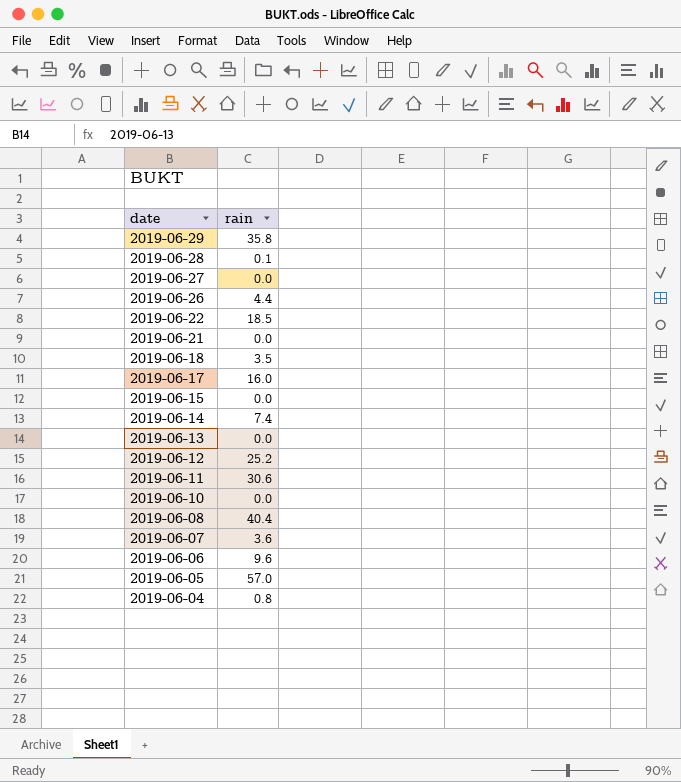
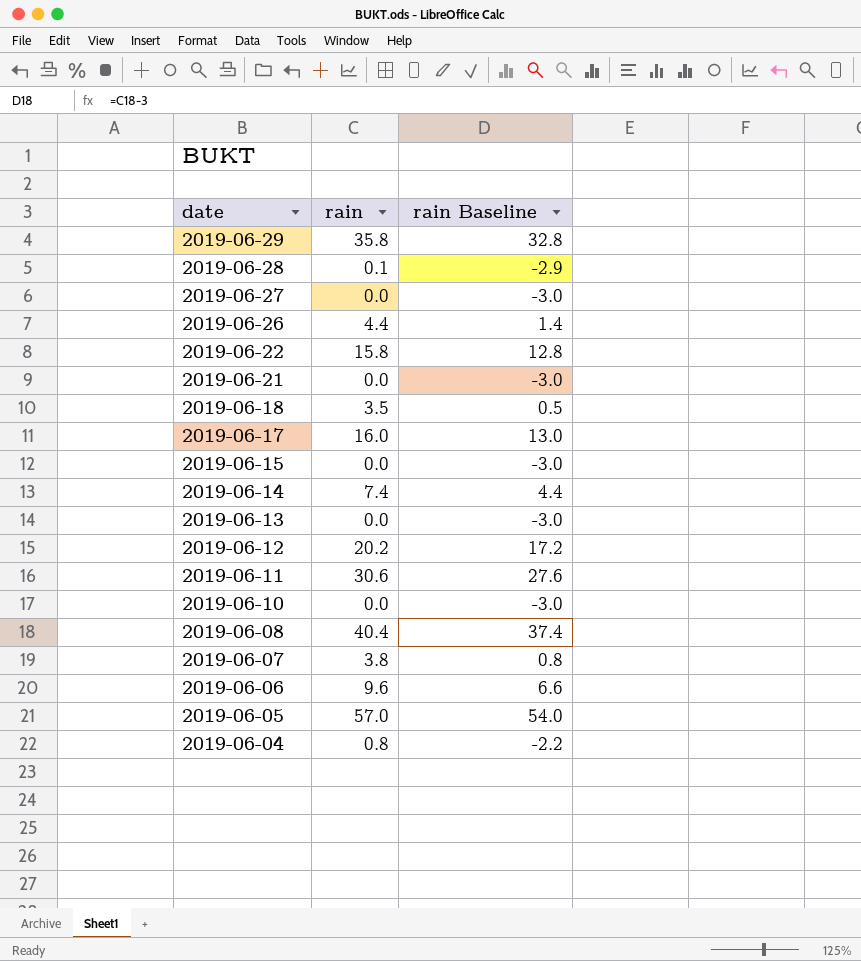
column rain Baseline | formula: none -> [rain] - 3
2019-06-22 | rain: 18.5 -> 15.8
2019-06-12 | rain: 25.2 -> 20.2
2019-06-07 | rain: 3.6 -> 3.8

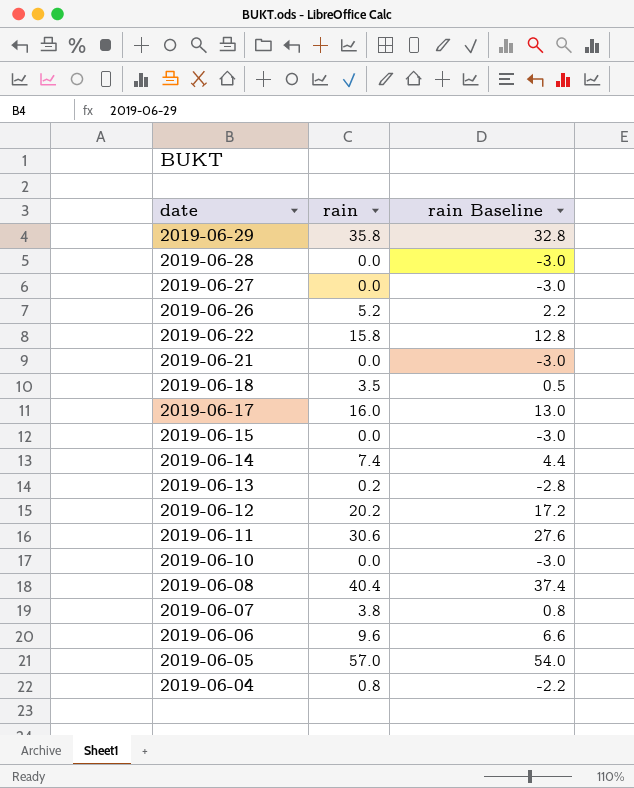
2019-06-28 | rain: 0.1 -> 0.0
2019-06-28 | rain Baseline: -2.9 -> -3.0
2019-06-26 | rain: 4.4 -> 5.2
2019-06-26 | rain Baseline: 1.4 -> 2.2
2019-06-13 | rain: 0.0 -> 0.2
2019-06-13 | rain Baseline: -3.0 -> -2.8

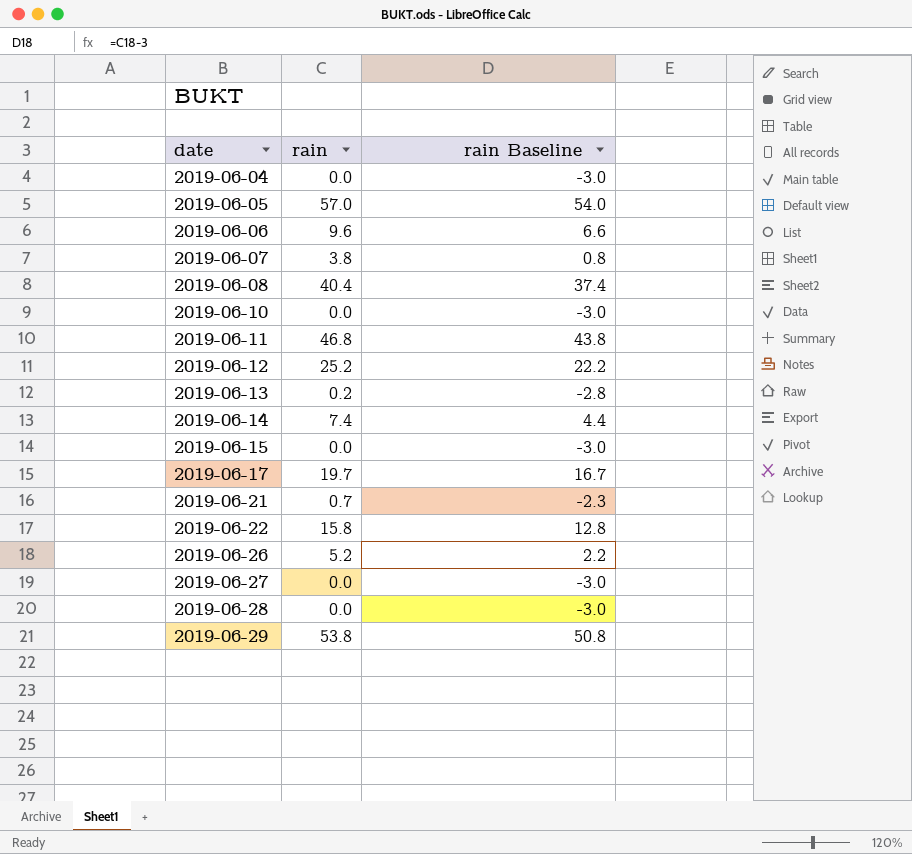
row order: date descending -> date ascending
row 2019-06-18: 3.5 | 0.5 -> none
2019-06-04 | rain: 0.8 -> 0.0
2019-06-04 | rain Baseline: -2.2 -> -3.0
2019-06-11 | rain: 30.6 -> 46.8
2019-06-11 | rain Baseline: 27.6 -> 43.8
2019-06-12 | rain: 20.2 -> 25.2
2019-06-12 | rain Baseline: 17.2 -> 22.2
2019-06-17 | rain: 16.0 -> 19.7
2019-06-17 | rain Baseline: 13.0 -> 16.7
2019-06-21 | rain: 0.0 -> 0.7
2019-06-21 | rain Baseline: -3.0 -> -2.3
2019-06-29 | rain: 35.8 -> 53.8
2019-06-29 | rain Baseline: 32.8 -> 50.8

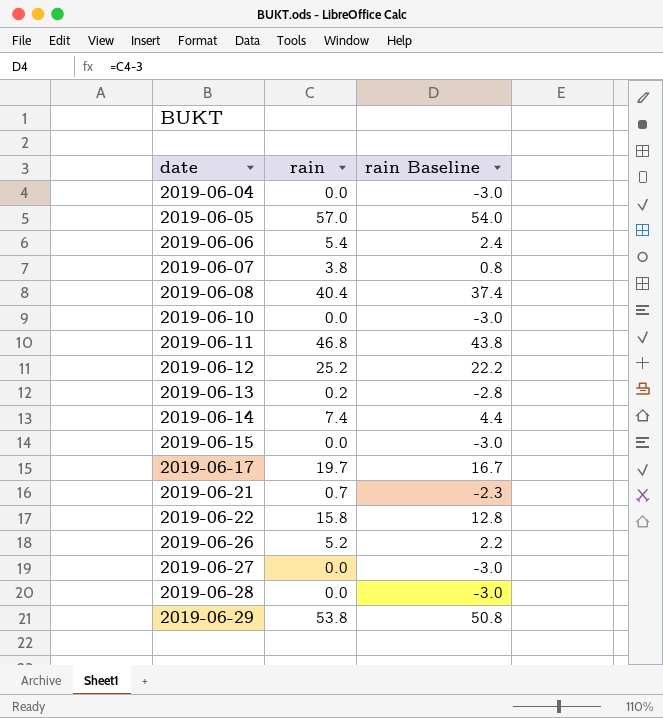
2019-06-06 | rain: 9.6 -> 5.4
2019-06-06 | rain Baseline: 6.6 -> 2.4

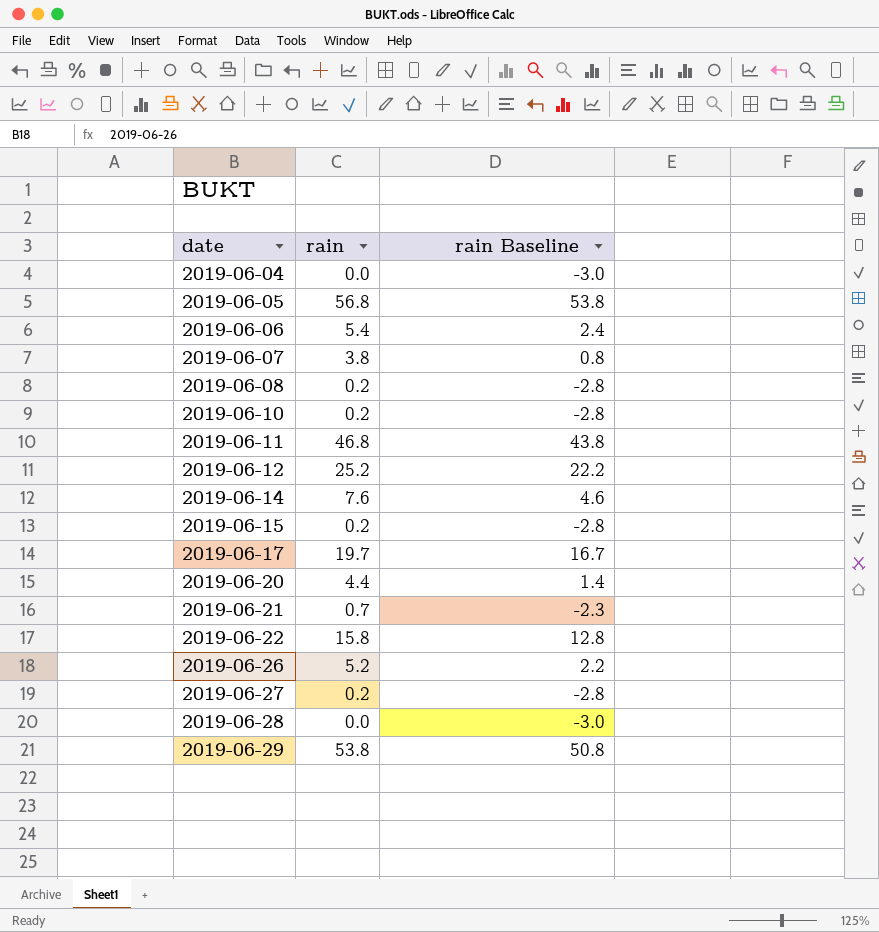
row 2019-06-13: 0.2 | -2.8 -> none
2019-06-05 | rain: 57.0 -> 56.8
2019-06-05 | rain Baseline: 54.0 -> 53.8
2019-06-08 | rain: 40.4 -> 0.2
2019-06-08 | rain Baseline: 37.4 -> -2.8
2019-06-10 | rain: 0.0 -> 0.2
2019-06-10 | rain Baseline: -3.0 -> -2.8
2019-06-14 | rain: 7.4 -> 7.6
2019-06-14 | rain Baseline: 4.4 -> 4.6
2019-06-15 | rain: 0.0 -> 0.2
2019-06-15 | rain Baseline: -3.0 -> -2.8
row 2019-06-20: none -> 4.4 | 1.4
2019-06-27 | rain: 0.0 -> 0.2
2019-06-27 | rain Baseline: -3.0 -> -2.8

